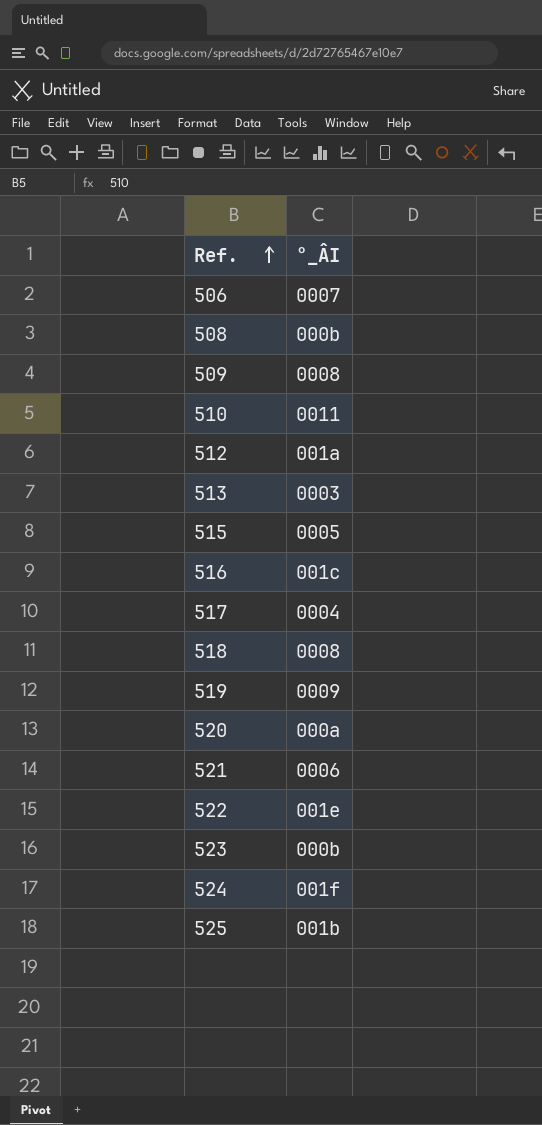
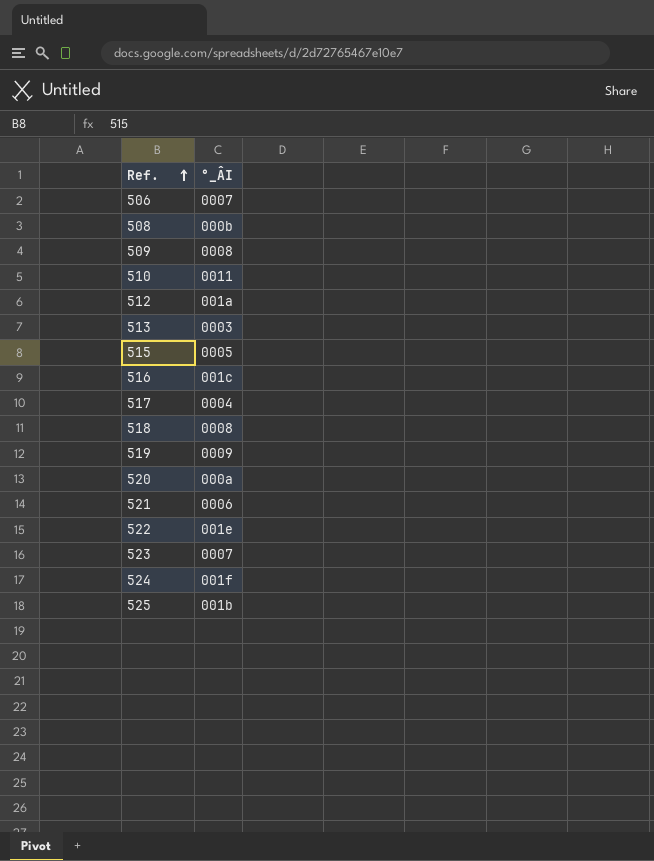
523 | °_ÂI: 000b -> 0007

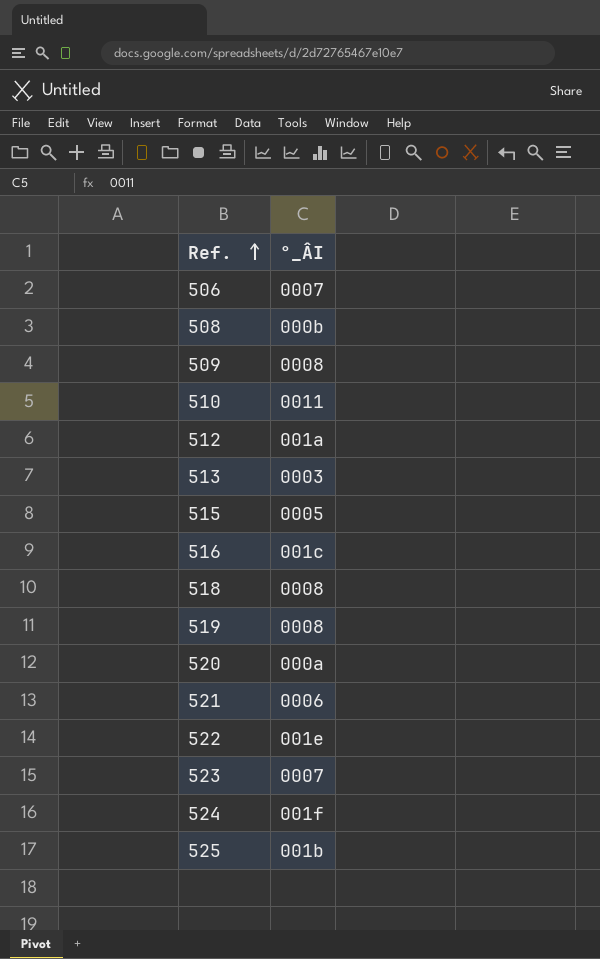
row 517: 0004 -> none
519 | °_ÂI: 0009 -> 0008

